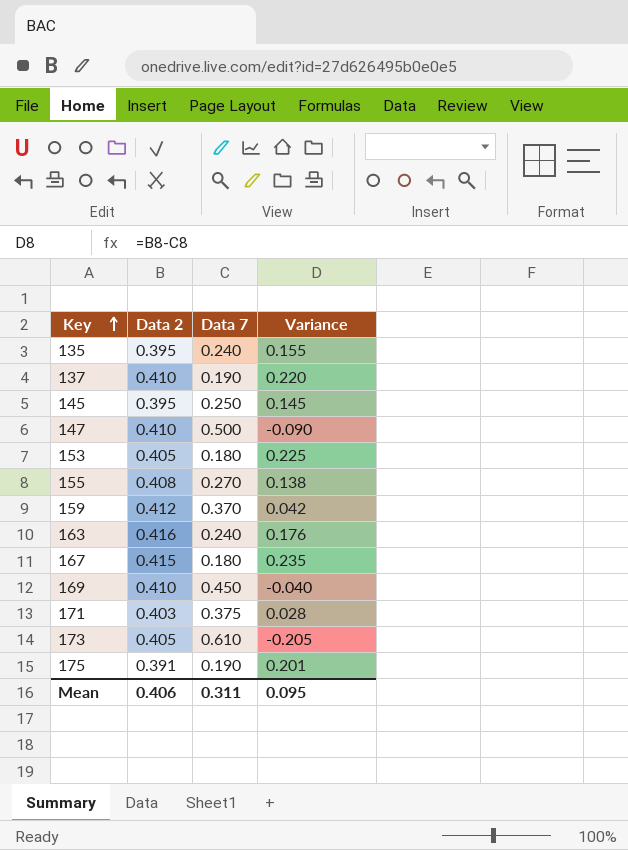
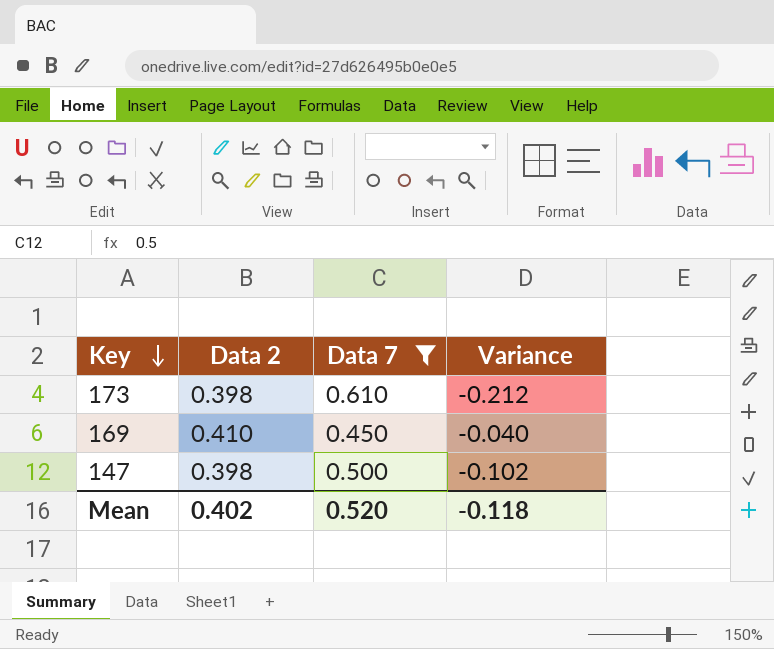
filter: none -> Data 7 >= 0.450
row order: Key ascending -> Key descending
173 | Data 2: 0.405 -> 0.398
173 | Variance: -0.205 -> -0.212
147 | Data 2: 0.410 -> 0.398
147 | Variance: -0.090 -> -0.102
Mean | Data 2: 0.406 -> 0.402
Mean | Data 7: 0.311 -> 0.520
Mean | Variance: 0.095 -> -0.118

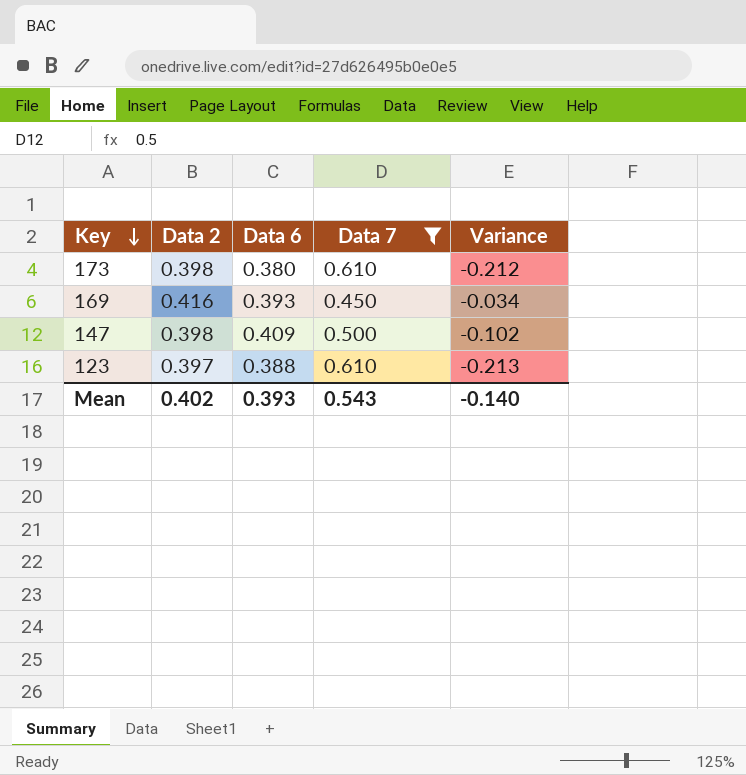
column Data 6 | position: none -> 3
169 | Data 2: 0.410 -> 0.416
169 | Variance: -0.040 -> -0.034
row 123: none -> 0.397 | 0.388 | 0.610 | -0.213
Mean | Data 7: 0.520 -> 0.543
Mean | Variance: -0.118 -> -0.140

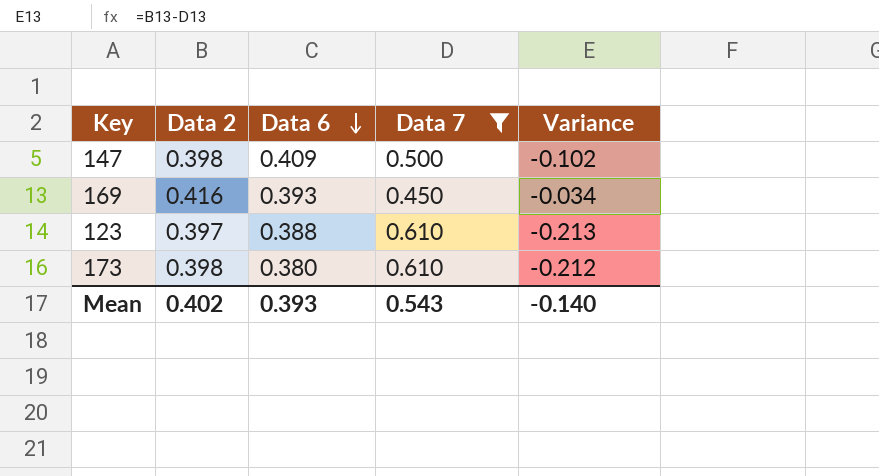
row order: Key descending -> Data 6 descending

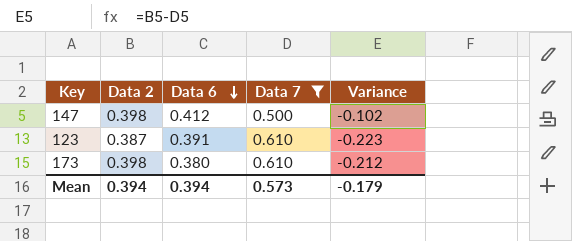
row 169: 0.416 | 0.393 | 0.450 | -0.034 -> none
147 | Data 6: 0.409 -> 0.412
123 | Data 2: 0.397 -> 0.387
123 | Data 6: 0.388 -> 0.391
123 | Variance: -0.213 -> -0.223
Mean | Data 2: 0.402 -> 0.394
Mean | Data 6: 0.393 -> 0.394
Mean | Data 7: 0.543 -> 0.573
Mean | Variance: -0.140 -> -0.179

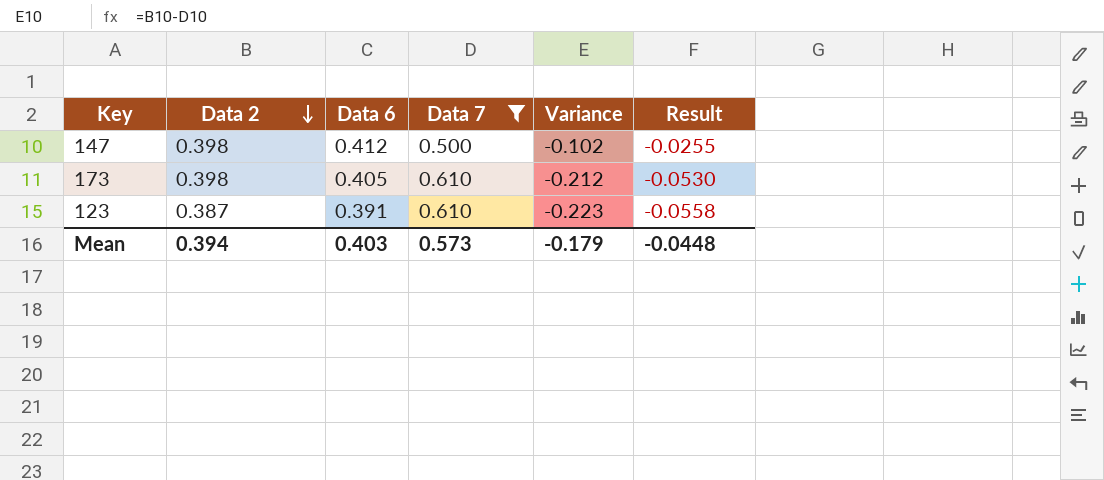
row order: Data 6 descending -> Data 2 descending
column Result | formula: none -> [Variance] * 0.25
173 | Data 6: 0.380 -> 0.405
Mean | Data 6: 0.394 -> 0.403

